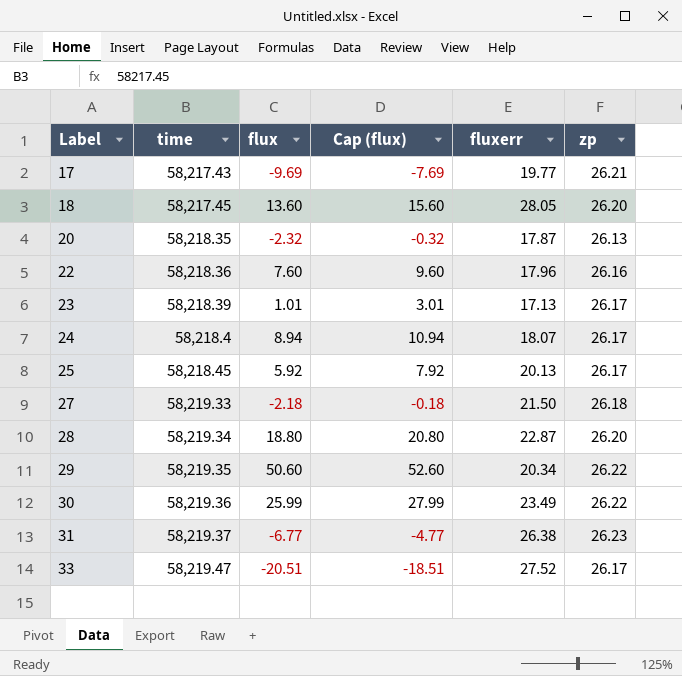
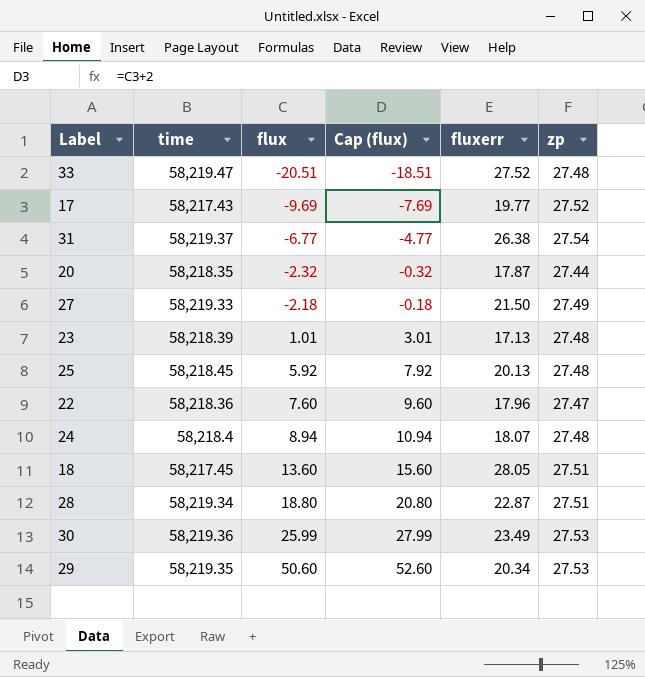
row order: Label ascending -> flux ascending
33 | zp: 26.17 -> 27.48
17 | zp: 26.21 -> 27.52
31 | zp: 26.23 -> 27.54
20 | zp: 26.13 -> 27.44
27 | zp: 26.18 -> 27.49
23 | zp: 26.17 -> 27.48
25 | zp: 26.17 -> 27.48
22 | zp: 26.16 -> 27.47
24 | zp: 26.17 -> 27.48
18 | zp: 26.20 -> 27.51
28 | zp: 26.20 -> 27.51
30 | zp: 26.22 -> 27.53
29 | zp: 26.22 -> 27.53

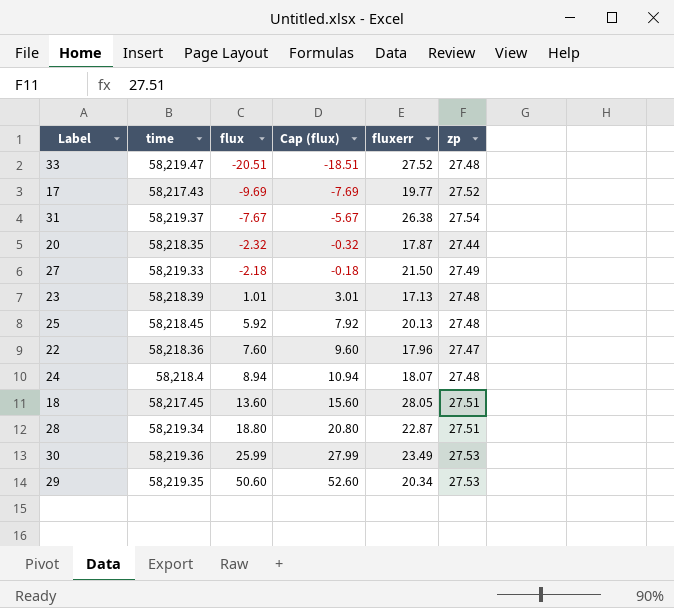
31 | flux: -6.77 -> -7.67
31 | Cap (flux): -4.77 -> -5.67

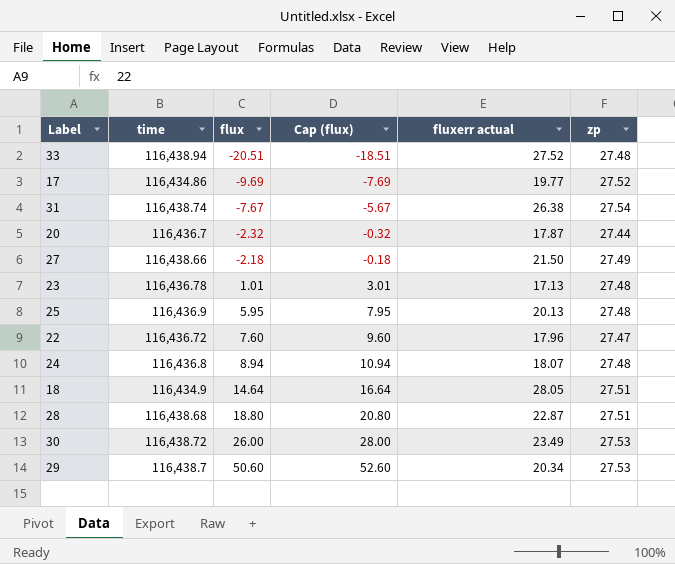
column name: fluxerr -> fluxerr actual
33 | time: 58,219.47 -> 116,438.94
17 | time: 58,217.43 -> 116,434.86
31 | time: 58,219.37 -> 116,438.74
20 | time: 58,218.35 -> 116,436.7
27 | time: 58,219.33 -> 116,438.66
23 | time: 58,218.39 -> 116,436.78
25 | time: 58,218.45 -> 116,436.9
25 | flux: 5.92 -> 5.95
25 | Cap (flux): 7.92 -> 7.95
22 | time: 58,218.36 -> 116,436.72
24 | time: 58,218.4 -> 116,436.8
18 | time: 58,217.45 -> 116,434.9
18 | flux: 13.60 -> 14.64
18 | Cap (flux): 15.60 -> 16.64
28 | time: 58,219.34 -> 116,438.68
30 | time: 58,219.36 -> 116,438.72
30 | flux: 25.99 -> 26.00
30 | Cap (flux): 27.99 -> 28.00
29 | time: 58,219.35 -> 116,438.7

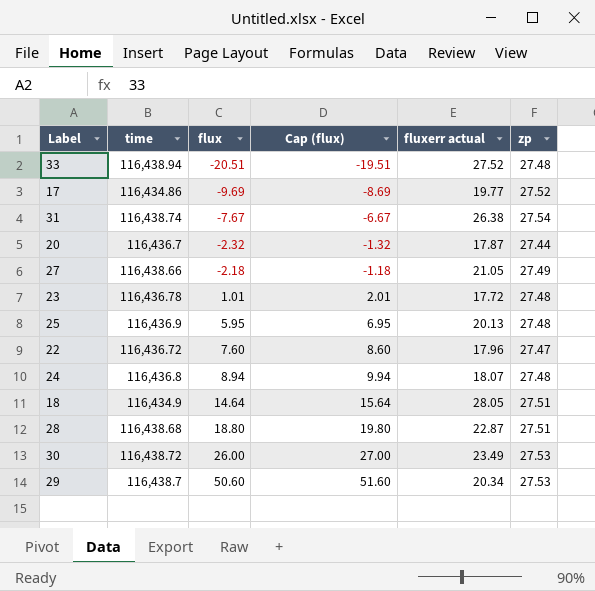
column Cap (flux) | formula: [flux] + 2 -> [flux] + 1
27 | fluxerr actual: 21.50 -> 21.05
23 | fluxerr actual: 17.13 -> 17.72

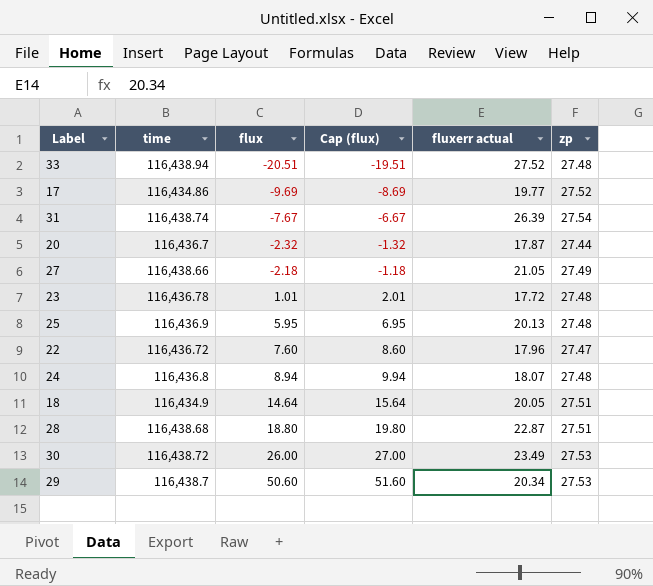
31 | fluxerr actual: 26.38 -> 26.39
18 | fluxerr actual: 28.05 -> 20.05

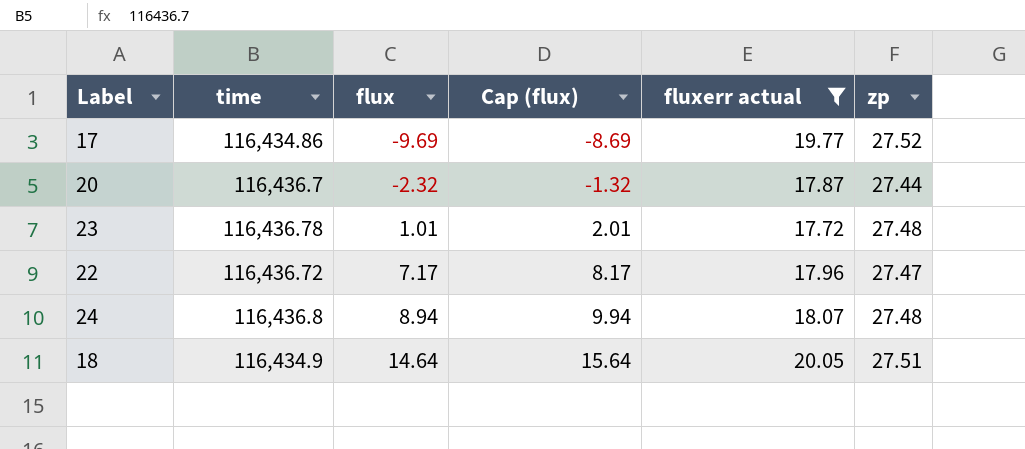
filter: none -> fluxerr actual <= 20.05
22 | flux: 7.60 -> 7.17
22 | Cap (flux): 8.60 -> 8.17

